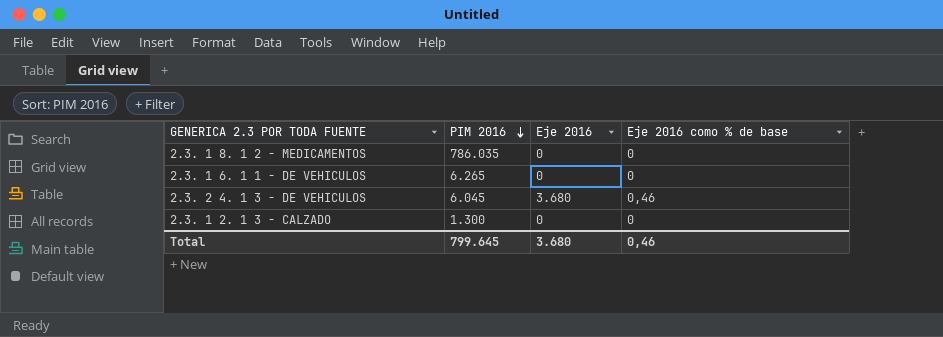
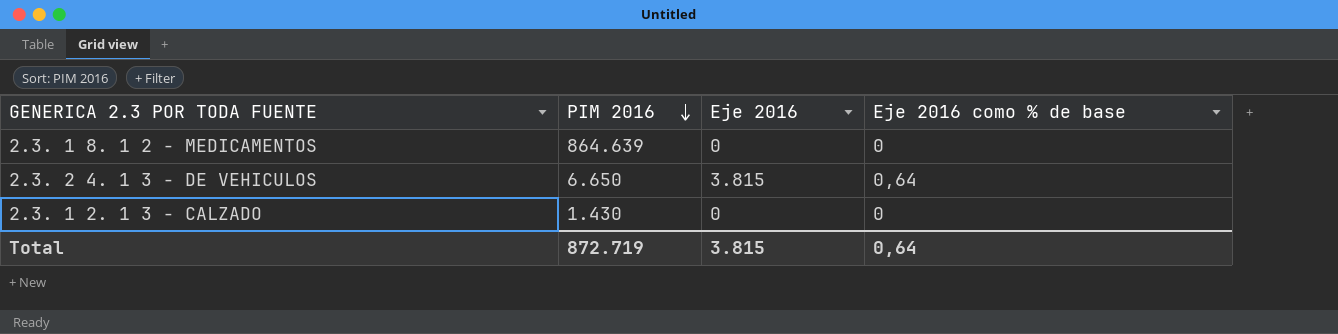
row 2.3. 1 6. 1 1 - DE VEHICULOS: 6.265 | 0 | 0 -> none
2.3. 1 8. 1 2 - MEDICAMENTOS | PIM 2016: 786.035 -> 864.639
2.3. 2 4. 1 3 - DE VEHICULOS | PIM 2016: 6.045 -> 6.650
2.3. 2 4. 1 3 - DE VEHICULOS | Eje 2016: 3.680 -> 3.815
2.3. 2 4. 1 3 - DE VEHICULOS | Eje 2016 como % de base: 0,46 -> 0,64
2.3. 1 2. 1 3 - CALZADO | PIM 2016: 1.300 -> 1.430
Total | PIM 2016: 799.645 -> 872.719
Total | Eje 2016: 3.680 -> 3.815
Total | Eje 2016 como % de base: 0,46 -> 0,64

